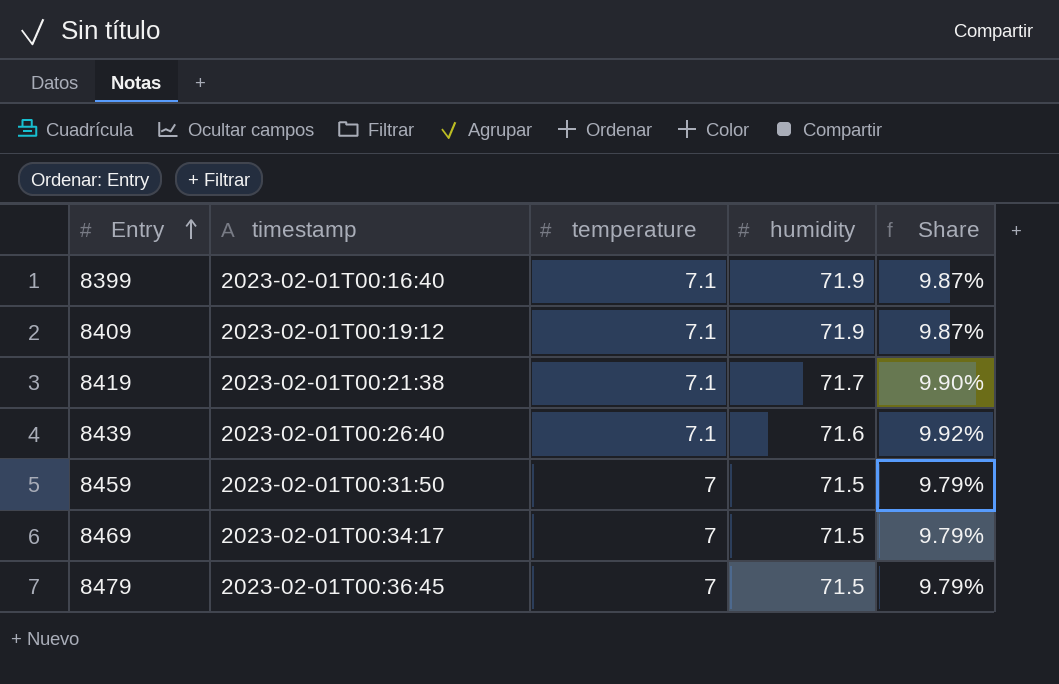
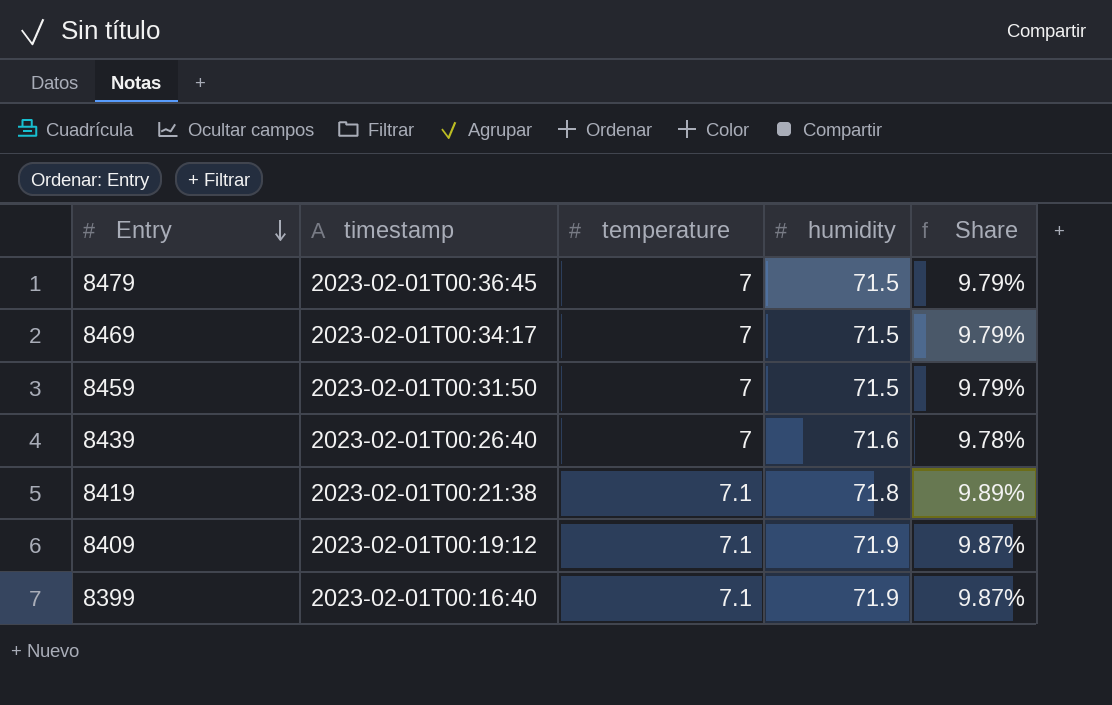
row order: Entry ascending -> Entry descending
8439 | temperature: 7.1 -> 7
8439 | Share: 9.92% -> 9.78%
8419 | humidity: 71.7 -> 71.8
8419 | Share: 9.90% -> 9.89%

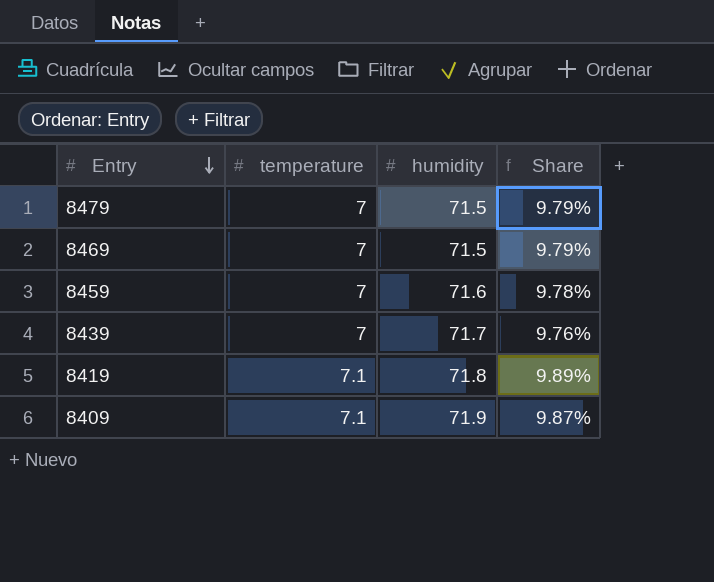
column timestamp | position: 2 -> none
row 8399: 2023-02-01T00:16:40 | 7.1 | 71.9 | 9.87% -> none
8459 | humidity: 71.5 -> 71.6
8459 | Share: 9.79% -> 9.78%
8439 | humidity: 71.6 -> 71.7
8439 | Share: 9.78% -> 9.76%

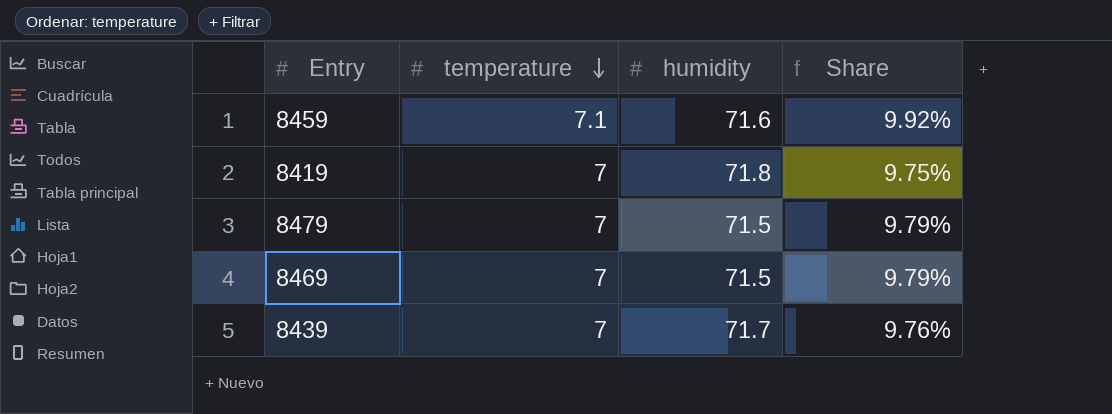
row order: Entry descending -> temperature descending
row 8409: 7.1 | 71.9 | 9.87% -> none
8459 | temperature: 7 -> 7.1
8459 | Share: 9.78% -> 9.92%
8419 | temperature: 7.1 -> 7
8419 | Share: 9.89% -> 9.75%

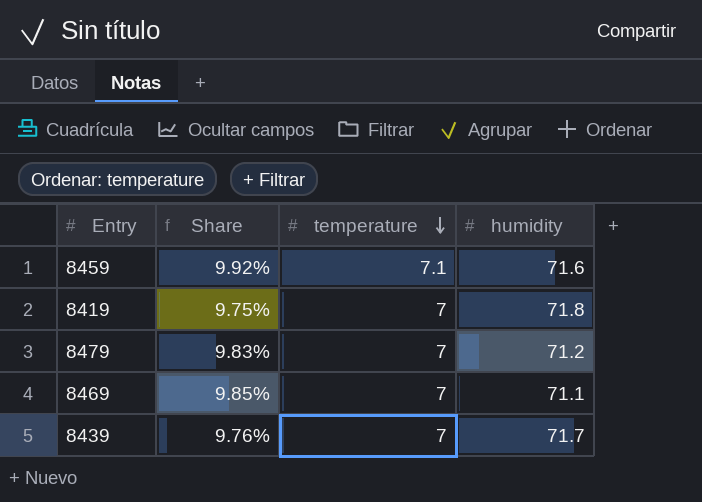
column Share | position: 4 -> 2
8479 | Share: 9.79% -> 9.83%
8479 | humidity: 71.5 -> 71.2
8469 | Share: 9.79% -> 9.85%
8469 | humidity: 71.5 -> 71.1

